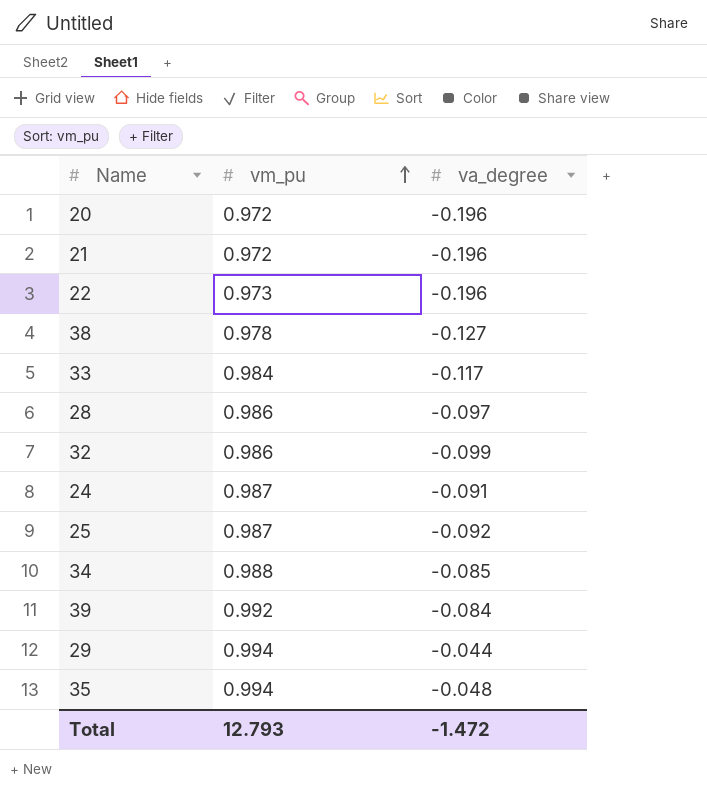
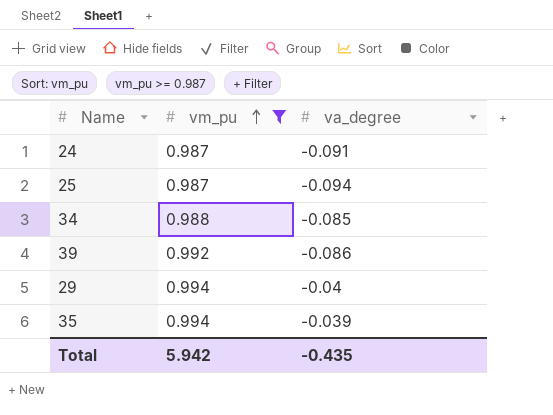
filter: none -> vm_pu >= 0.987
25 | va_degree: -0.092 -> -0.094
39 | va_degree: -0.084 -> -0.086
29 | va_degree: -0.044 -> -0.04
35 | va_degree: -0.048 -> -0.039
Total | vm_pu: 12.793 -> 5.942
Total | va_degree: -1.472 -> -0.435

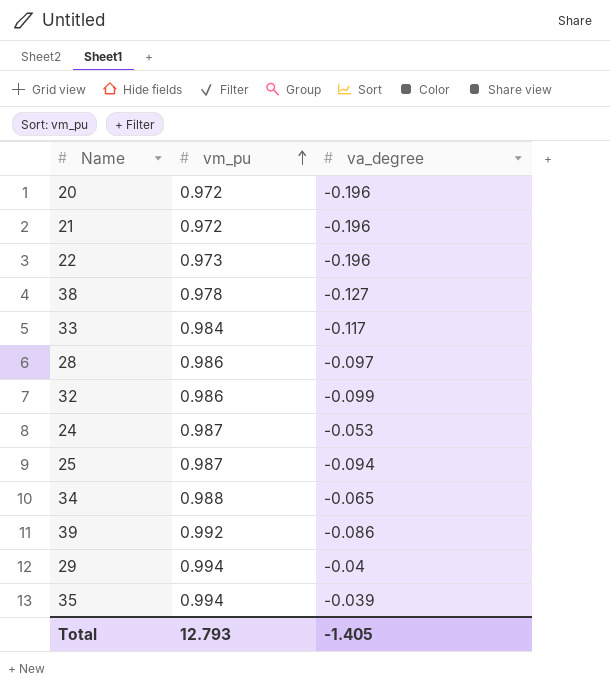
filter: vm_pu >= 0.987 -> none
24 | va_degree: -0.091 -> -0.053
34 | va_degree: -0.085 -> -0.065
Total | vm_pu: 5.942 -> 12.793
Total | va_degree: -0.435 -> -1.405

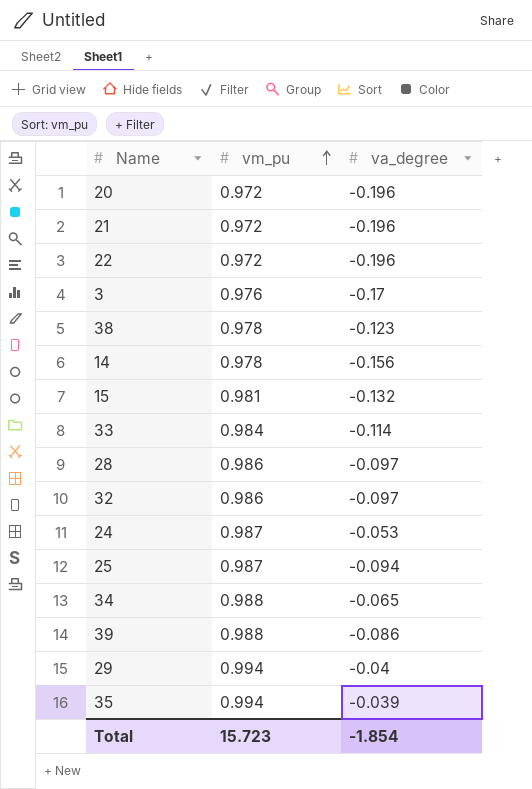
22 | vm_pu: 0.973 -> 0.972
row 3: none -> 0.976 | -0.17
38 | va_degree: -0.127 -> -0.123
row 14: none -> 0.978 | -0.156
row 15: none -> 0.981 | -0.132
33 | va_degree: -0.117 -> -0.114
32 | va_degree: -0.099 -> -0.097
39 | vm_pu: 0.992 -> 0.988
Total | vm_pu: 12.793 -> 15.723
Total | va_degree: -1.405 -> -1.854

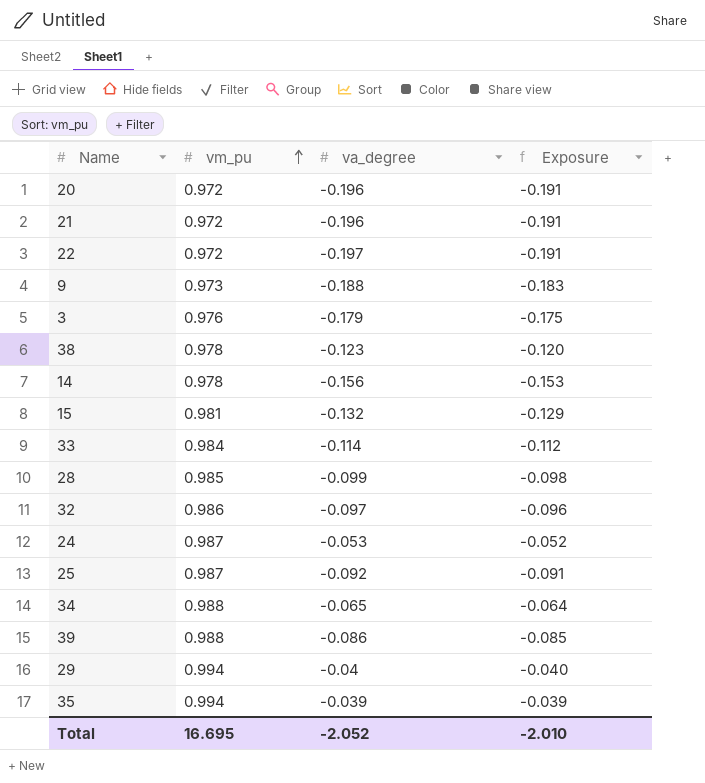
column Exposure | formula: none -> [vm_pu] * [va_degree]
22 | va_degree: -0.196 -> -0.197
row 9: none -> 0.973 | -0.188 | -0.183
3 | va_degree: -0.17 -> -0.179
28 | vm_pu: 0.986 -> 0.985
28 | va_degree: -0.097 -> -0.099
25 | va_degree: -0.094 -> -0.092
Total | vm_pu: 15.723 -> 16.695
Total | va_degree: -1.854 -> -2.052

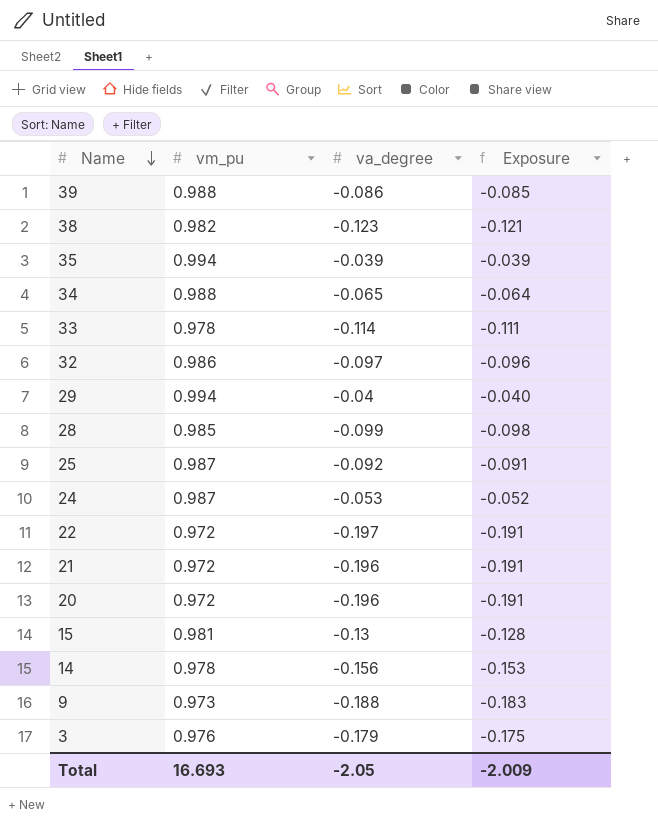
row order: vm_pu ascending -> Name descending
38 | vm_pu: 0.978 -> 0.982
38 | Exposure: -0.120 -> -0.121
33 | vm_pu: 0.984 -> 0.978
33 | Exposure: -0.112 -> -0.111
15 | va_degree: -0.132 -> -0.13
15 | Exposure: -0.129 -> -0.128
Total | vm_pu: 16.695 -> 16.693
Total | va_degree: -2.052 -> -2.05
Total | Exposure: -2.010 -> -2.009

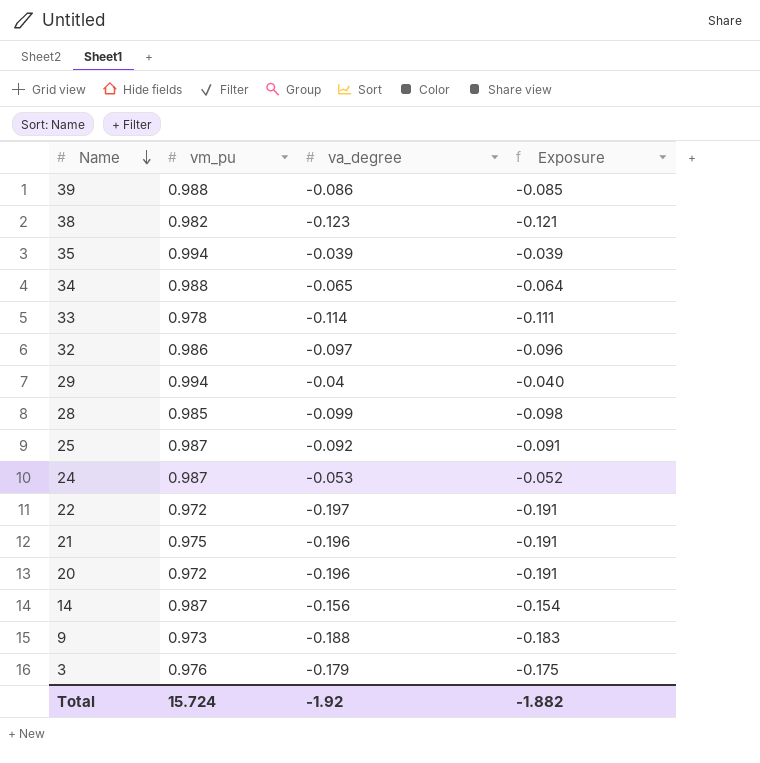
row 15: 0.981 | -0.13 | -0.128 -> none
21 | vm_pu: 0.972 -> 0.975
14 | vm_pu: 0.978 -> 0.987
14 | Exposure: -0.153 -> -0.154
Total | vm_pu: 16.693 -> 15.724
Total | va_degree: -2.05 -> -1.92
Total | Exposure: -2.009 -> -1.882

